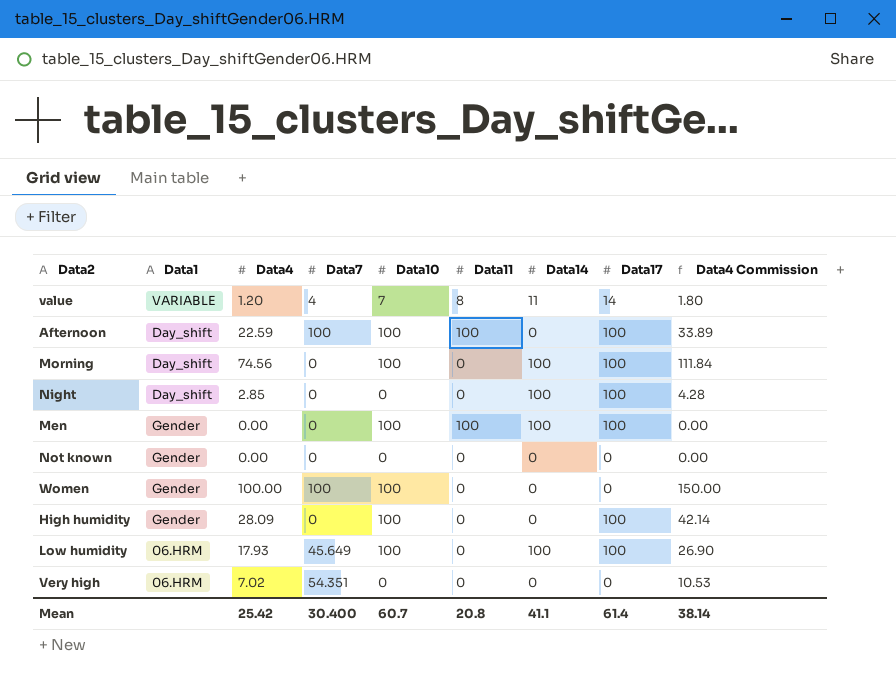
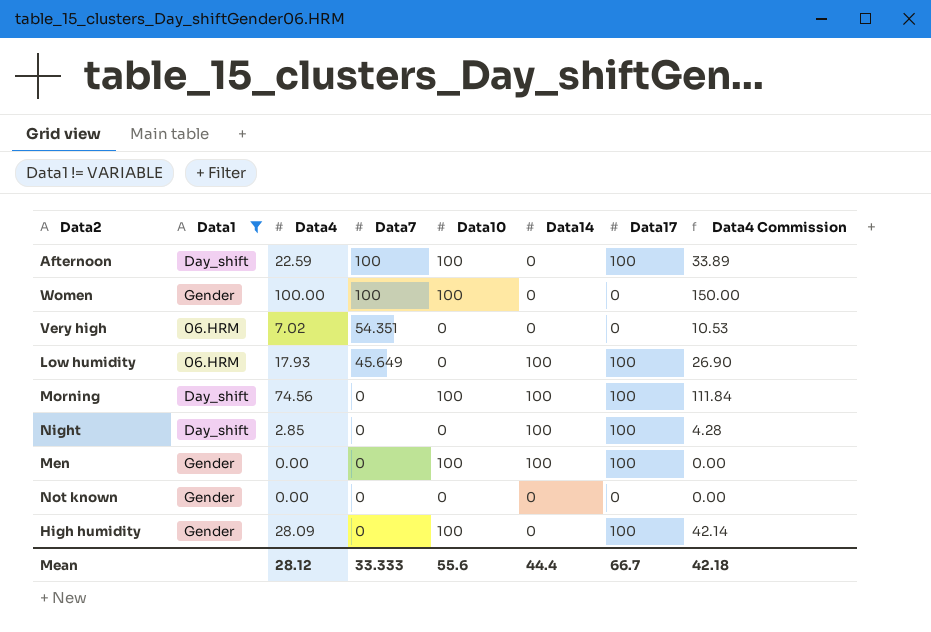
filter: none -> Data1 != VARIABLE
row order: none -> Data7 descending
column Data11 | position: 6 -> none
Low humidity | Data10: 100 -> 0
Mean | Data4: 25.42 -> 28.12
Mean | Data7: 30.400 -> 33.333
Mean | Data10: 60.7 -> 55.6
Mean | Data14: 41.1 -> 44.4
Mean | Data17: 61.4 -> 66.7
Mean | Data4 Commission: 38.14 -> 42.18

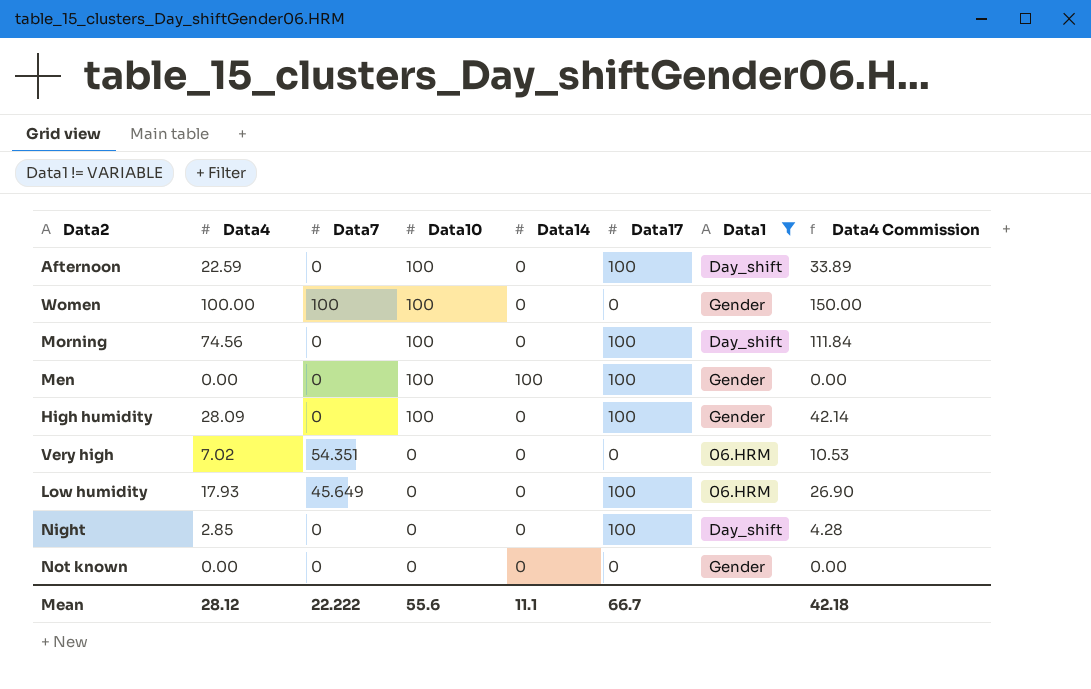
row order: Data7 descending -> Data10 descending
column Data1 | position: 2 -> 7
Afternoon | Data7: 100 -> 0
Morning | Data14: 100 -> 0
Low humidity | Data14: 100 -> 0
Night | Data14: 100 -> 0
Mean | Data7: 33.333 -> 22.222
Mean | Data14: 44.4 -> 11.1

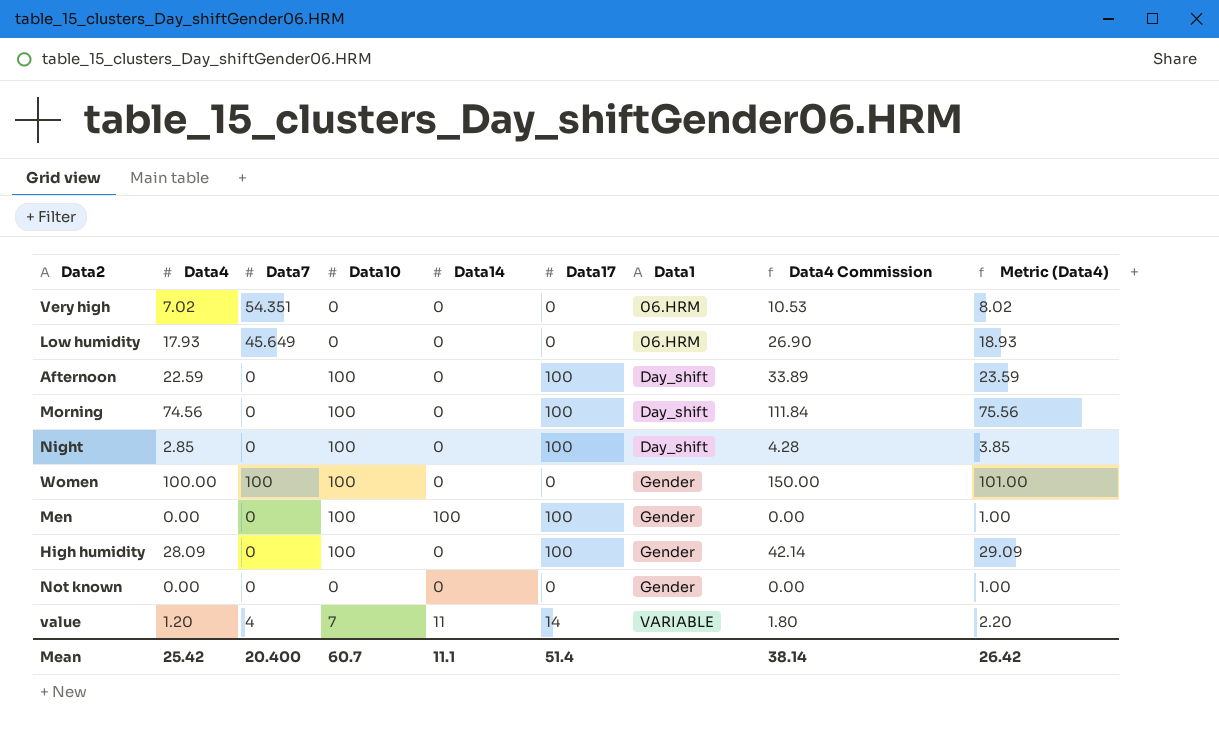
filter: Data1 != VARIABLE -> none
row order: Data10 descending -> Data1 ascending
column Metric (Data4) | formula: none -> [Data4] + 1
Low humidity | Data17: 100 -> 0
Night | Data10: 0 -> 100
Mean | Data4: 28.12 -> 25.42
Mean | Data7: 22.222 -> 20.400
Mean | Data10: 55.6 -> 60.7
Mean | Data17: 66.7 -> 51.4
Mean | Data4 Commission: 42.18 -> 38.14

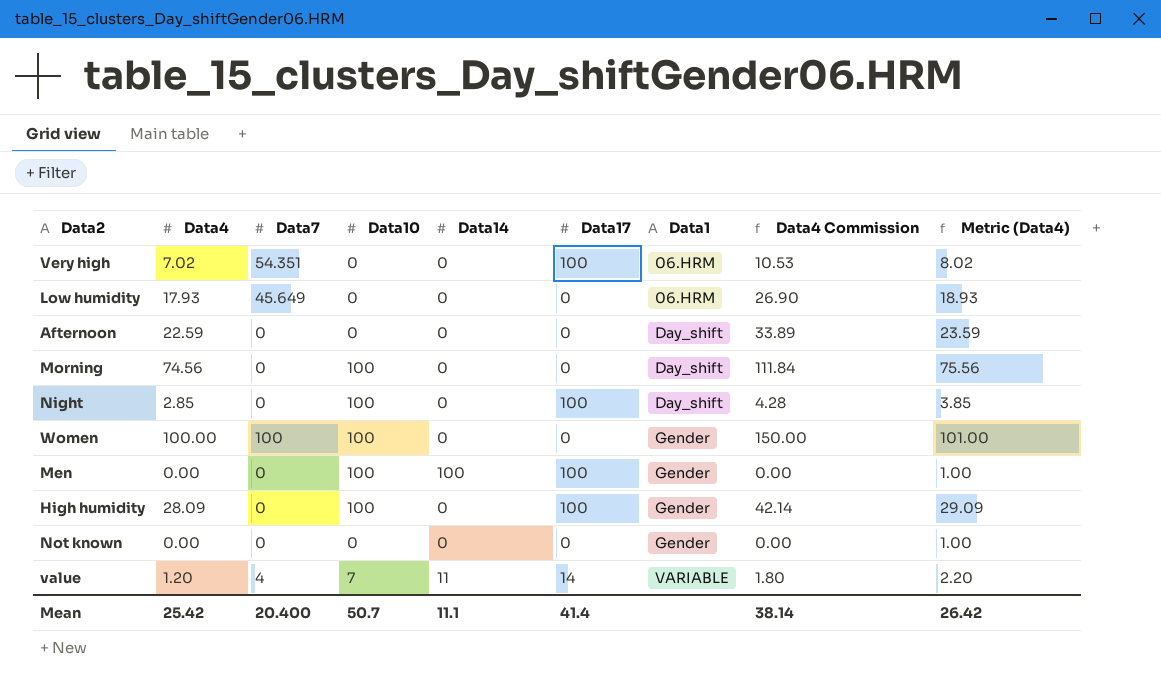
Very high | Data17: 0 -> 100
Afternoon | Data10: 100 -> 0
Afternoon | Data17: 100 -> 0
Morning | Data17: 100 -> 0
Mean | Data10: 60.7 -> 50.7
Mean | Data17: 51.4 -> 41.4

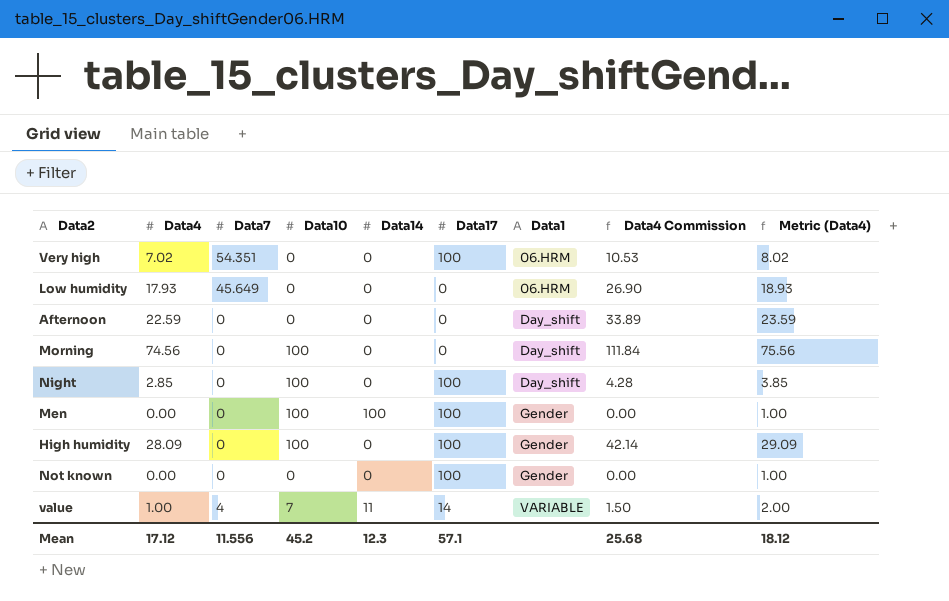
row Women: 100.00 | 100 | 100 | 0 | 0 | Gender | 150.00 | 101.00 -> none
Not known | Data17: 0 -> 100
value | Data4: 1.20 -> 1.00
value | Data4 Commission: 1.80 -> 1.50
value | Metric (Data4): 2.20 -> 2.00
Mean | Data4: 25.42 -> 17.12
Mean | Data7: 20.400 -> 11.556
Mean | Data10: 50.7 -> 45.2
Mean | Data14: 11.1 -> 12.3
Mean | Data17: 41.4 -> 57.1
Mean | Data4 Commission: 38.14 -> 25.68
Mean | Metric (Data4): 26.42 -> 18.12

